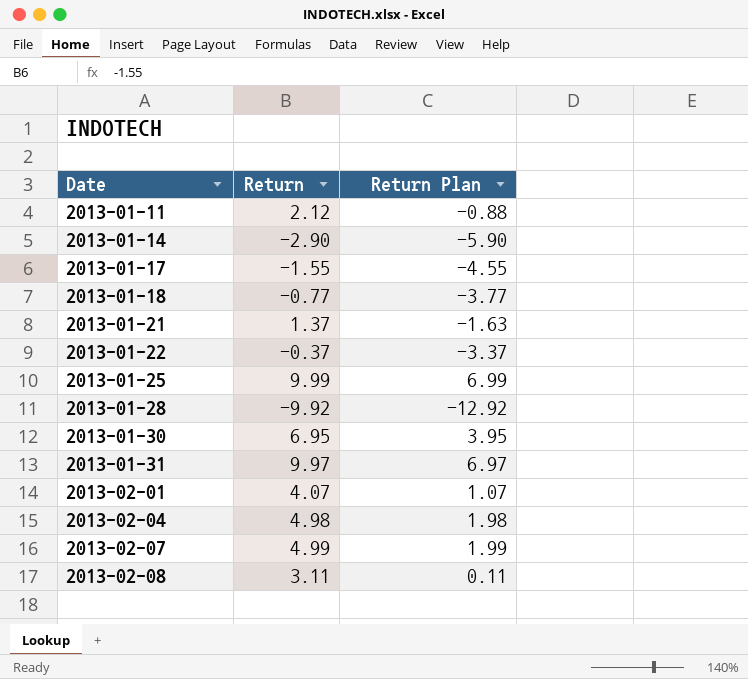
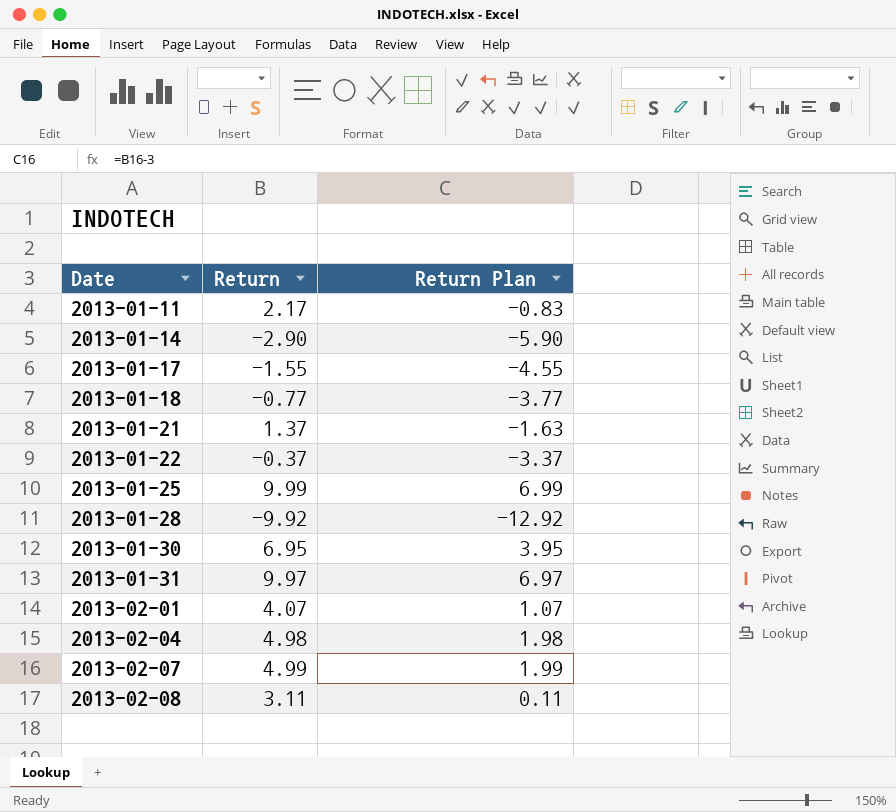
2013-01-11 | Return: 2.12 -> 2.17
2013-01-11 | Return Plan: -0.88 -> -0.83

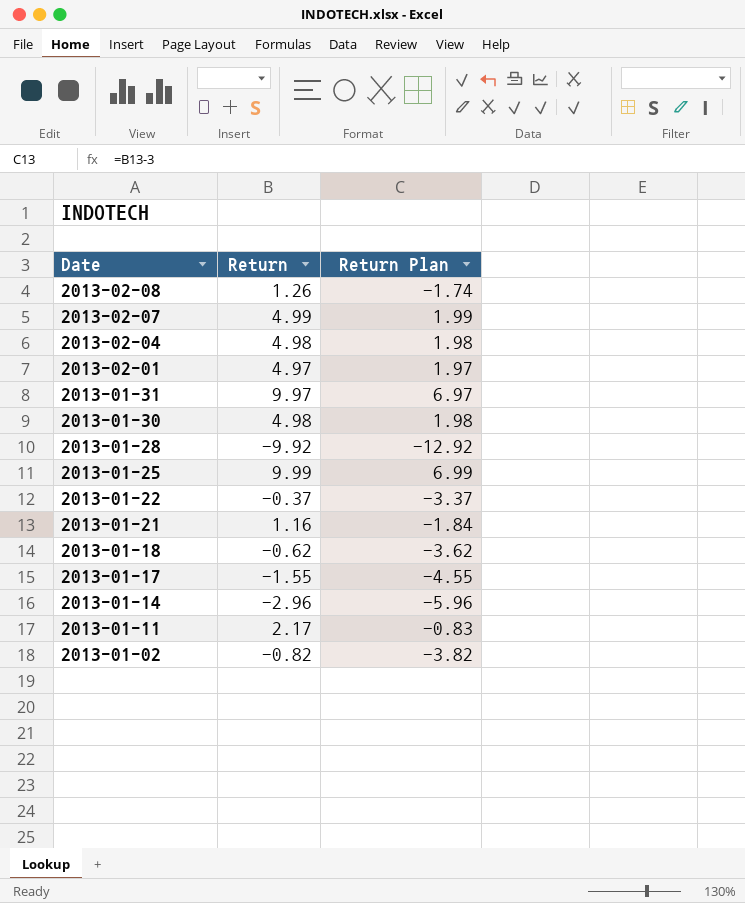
row order: Date ascending -> Date descending
2013-02-08 | Return: 3.11 -> 1.26
2013-02-08 | Return Plan: 0.11 -> -1.74
2013-02-01 | Return: 4.07 -> 4.97
2013-02-01 | Return Plan: 1.07 -> 1.97
2013-01-30 | Return: 6.95 -> 4.98
2013-01-30 | Return Plan: 3.95 -> 1.98
2013-01-21 | Return: 1.37 -> 1.16
2013-01-21 | Return Plan: -1.63 -> -1.84
2013-01-18 | Return: -0.77 -> -0.62
2013-01-18 | Return Plan: -3.77 -> -3.62
2013-01-14 | Return: -2.90 -> -2.96
2013-01-14 | Return Plan: -5.90 -> -5.96
row 2013-01-02: none -> -0.82 | -3.82

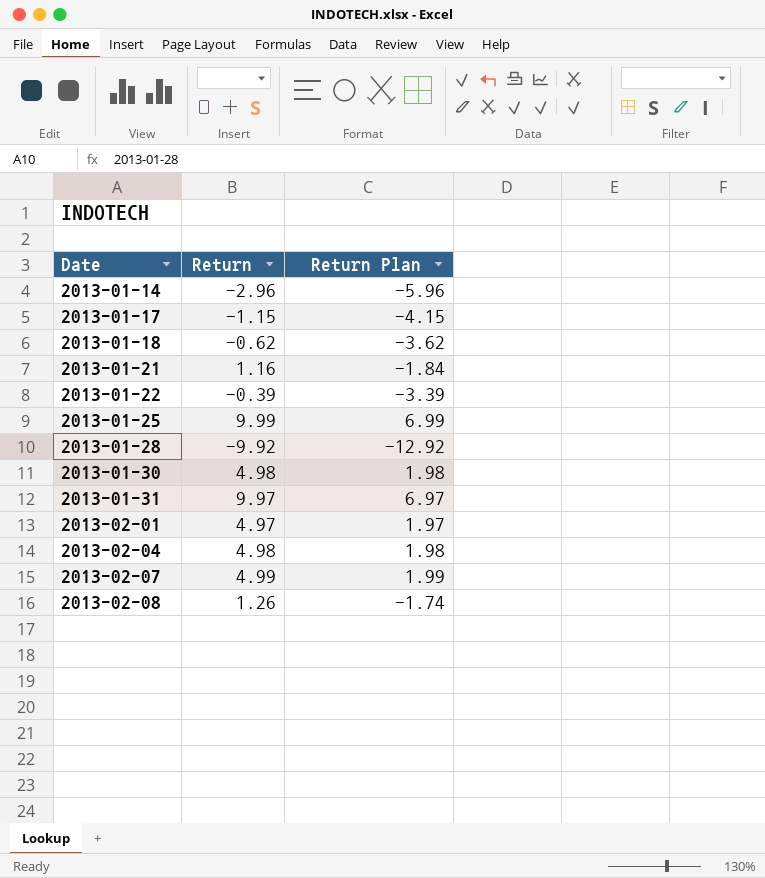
row order: Date descending -> Date ascending
row 2013-01-11: 2.17 | -0.83 -> none
row 2013-01-02: -0.82 | -3.82 -> none
2013-01-17 | Return: -1.55 -> -1.15
2013-01-17 | Return Plan: -4.55 -> -4.15
2013-01-22 | Return: -0.37 -> -0.39
2013-01-22 | Return Plan: -3.37 -> -3.39

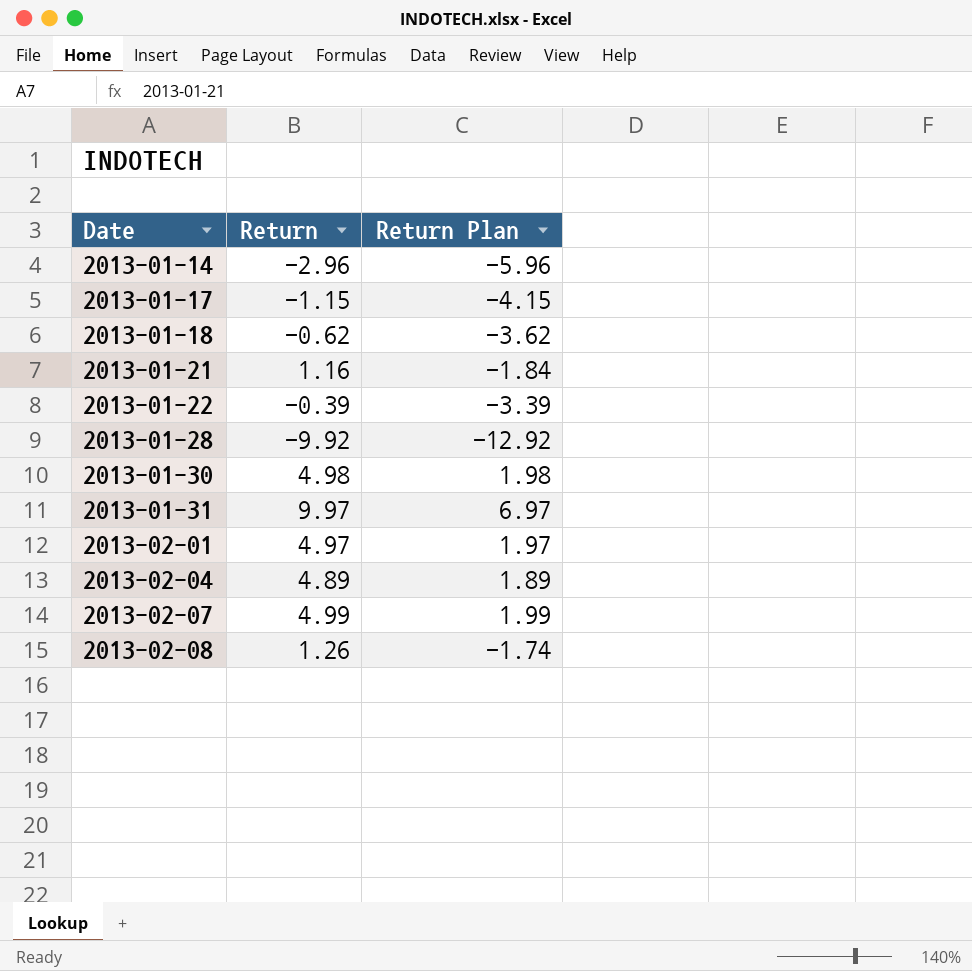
row 2013-01-25: 9.99 | 6.99 -> none
2013-02-04 | Return: 4.98 -> 4.89
2013-02-04 | Return Plan: 1.98 -> 1.89

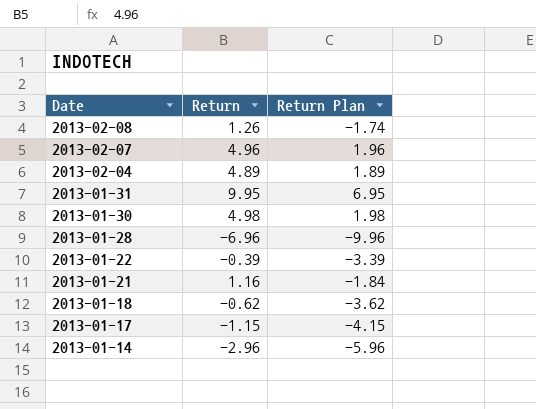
row order: Date ascending -> Date descending
row 2013-02-01: 4.97 | 1.97 -> none
2013-02-07 | Return: 4.99 -> 4.96
2013-02-07 | Return Plan: 1.99 -> 1.96
2013-01-31 | Return: 9.97 -> 9.95
2013-01-31 | Return Plan: 6.97 -> 6.95
2013-01-28 | Return: -9.92 -> -6.96
2013-01-28 | Return Plan: -12.92 -> -9.96

